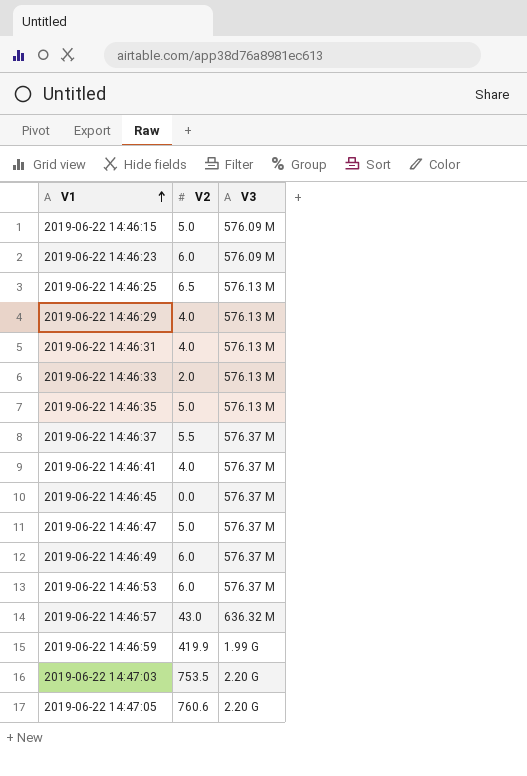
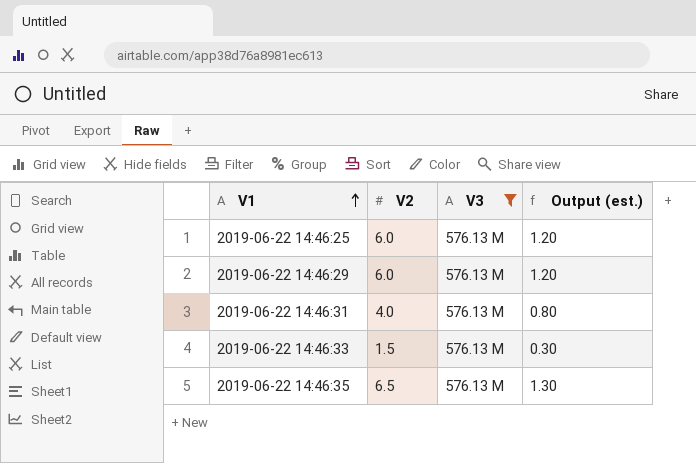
filter: none -> V3 = 576.13 M
column Output (est.) | formula: none -> [V2] * 0.2
2019-06-22 14:46:25 | V2: 6.5 -> 6.0
2019-06-22 14:46:29 | V2: 4.0 -> 6.0
2019-06-22 14:46:33 | V2: 2.0 -> 1.5
2019-06-22 14:46:35 | V2: 5.0 -> 6.5

